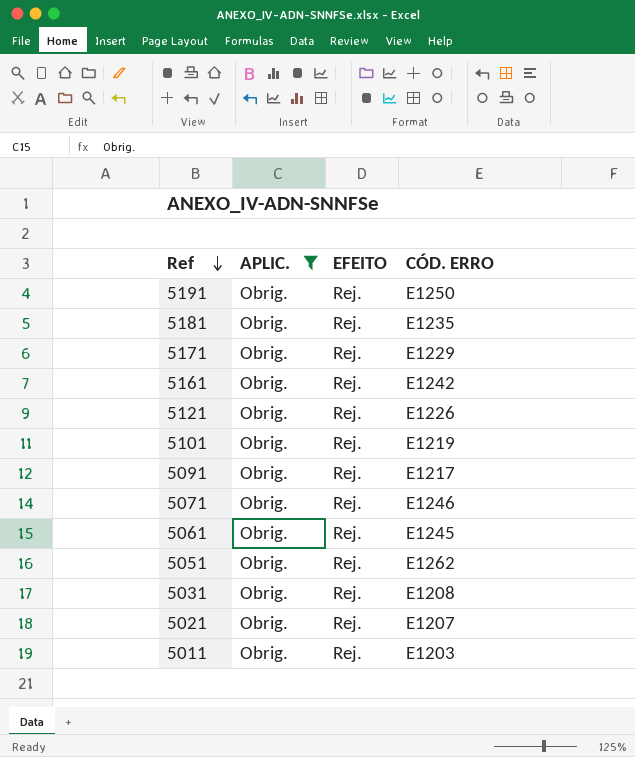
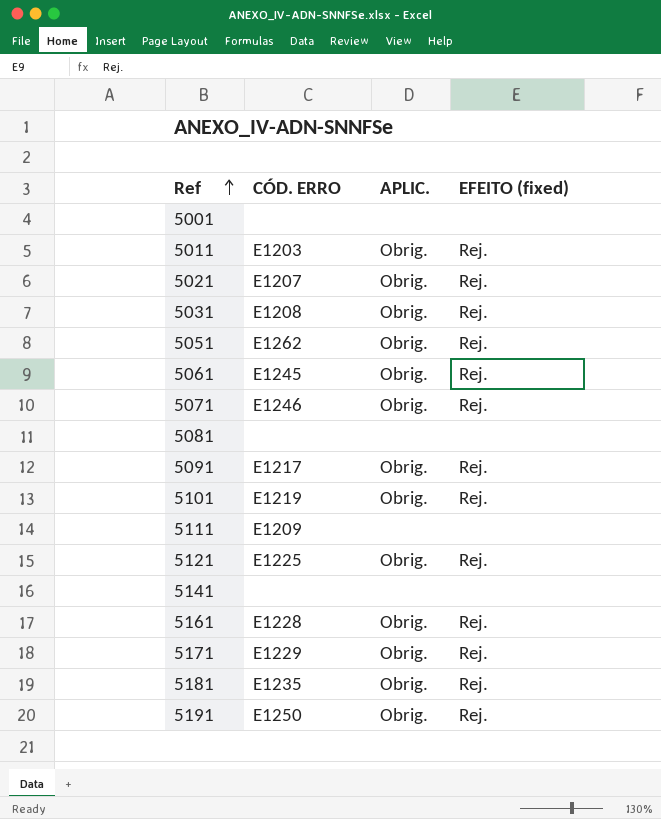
filter: APLIC. = Obrig. -> none
row order: Ref descending -> Ref ascending
column CÓD. ERRO | position: 4 -> 2
column name: EFEITO -> EFEITO (fixed)
5121 | CÓD. ERRO: E1226 -> E1225
5161 | CÓD. ERRO: E1242 -> E1228

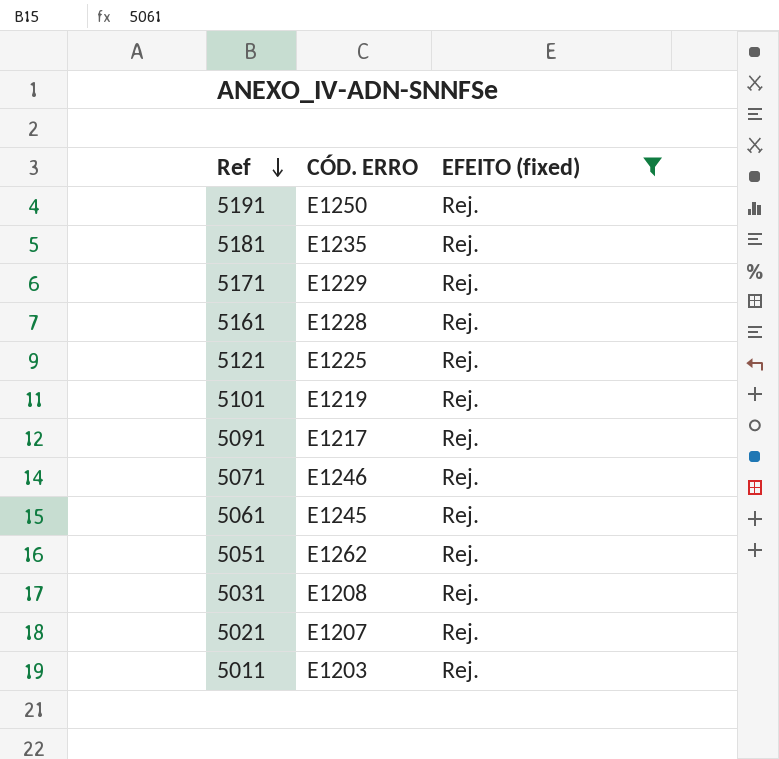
filter: none -> EFEITO (fixed) = Rej.
row order: Ref ascending -> Ref descending
column APLIC. | position: 3 -> none

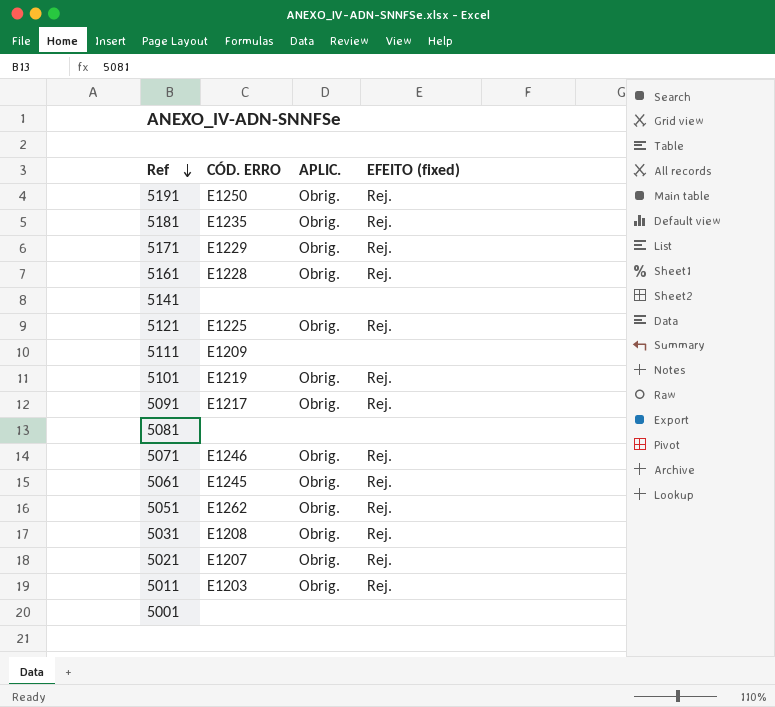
filter: EFEITO (fixed) = Rej. -> none
column APLIC. | position: none -> 3

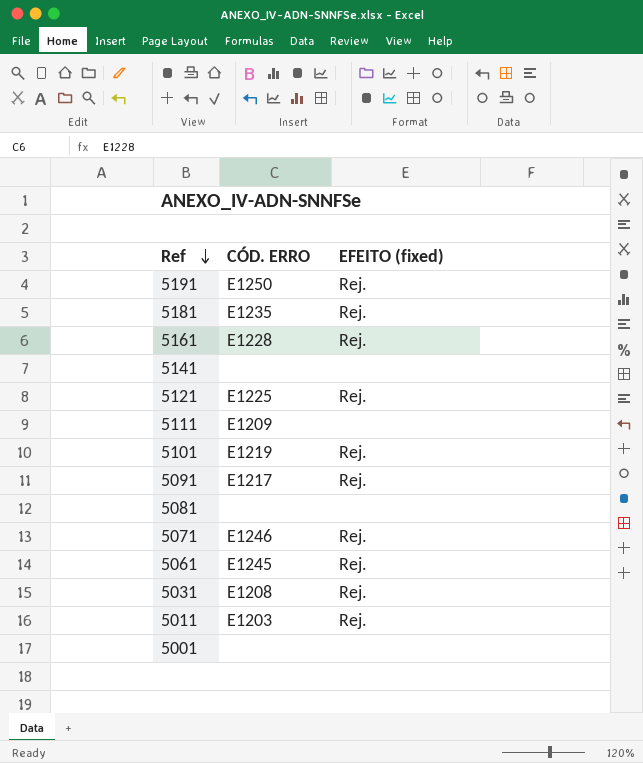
column APLIC. | position: 3 -> none
row 5171: E1229 | Obrig. | Rej. -> none
row 5051: E1262 | Obrig. | Rej. -> none
row 5021: E1207 | Obrig. | Rej. -> none

